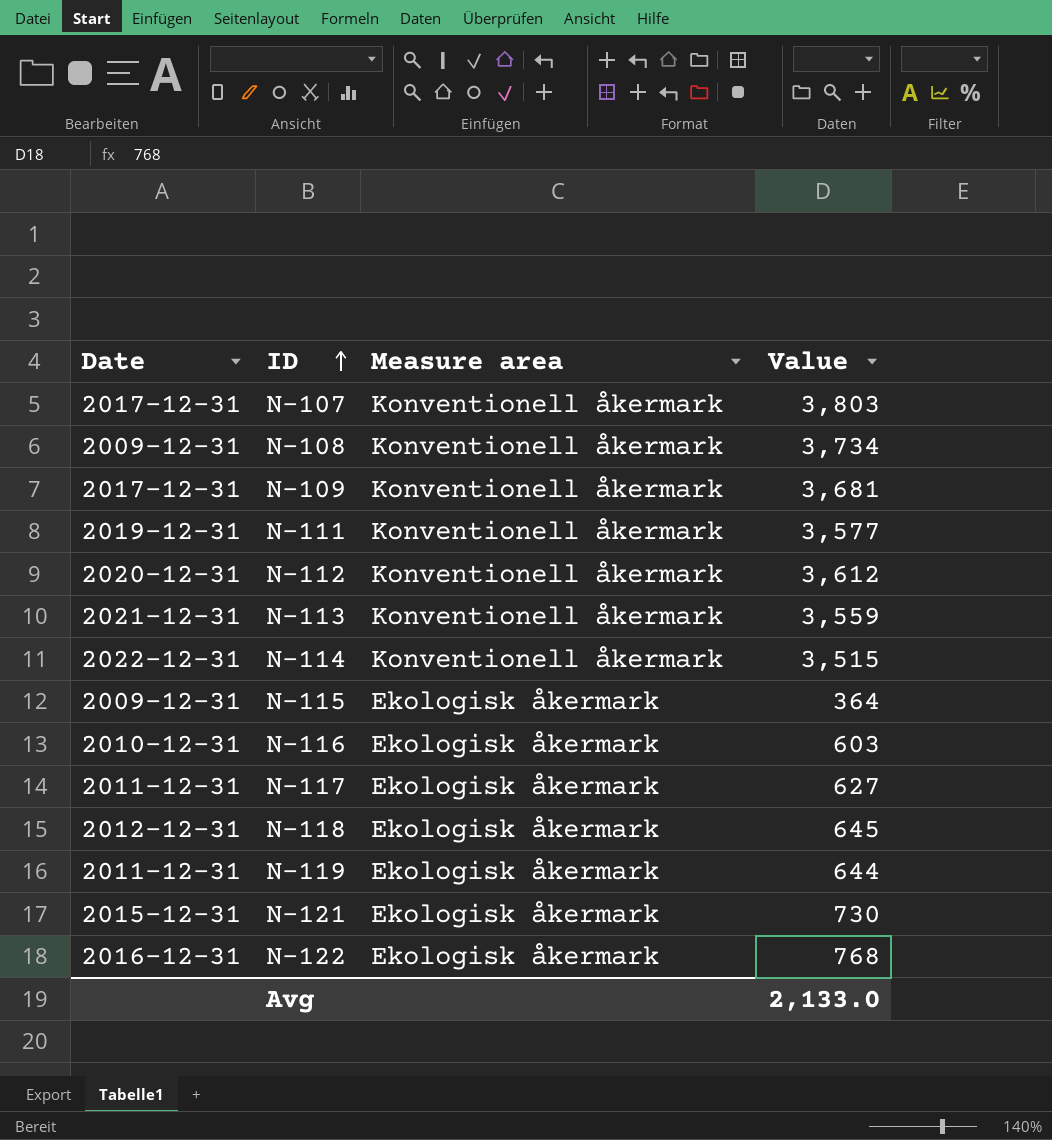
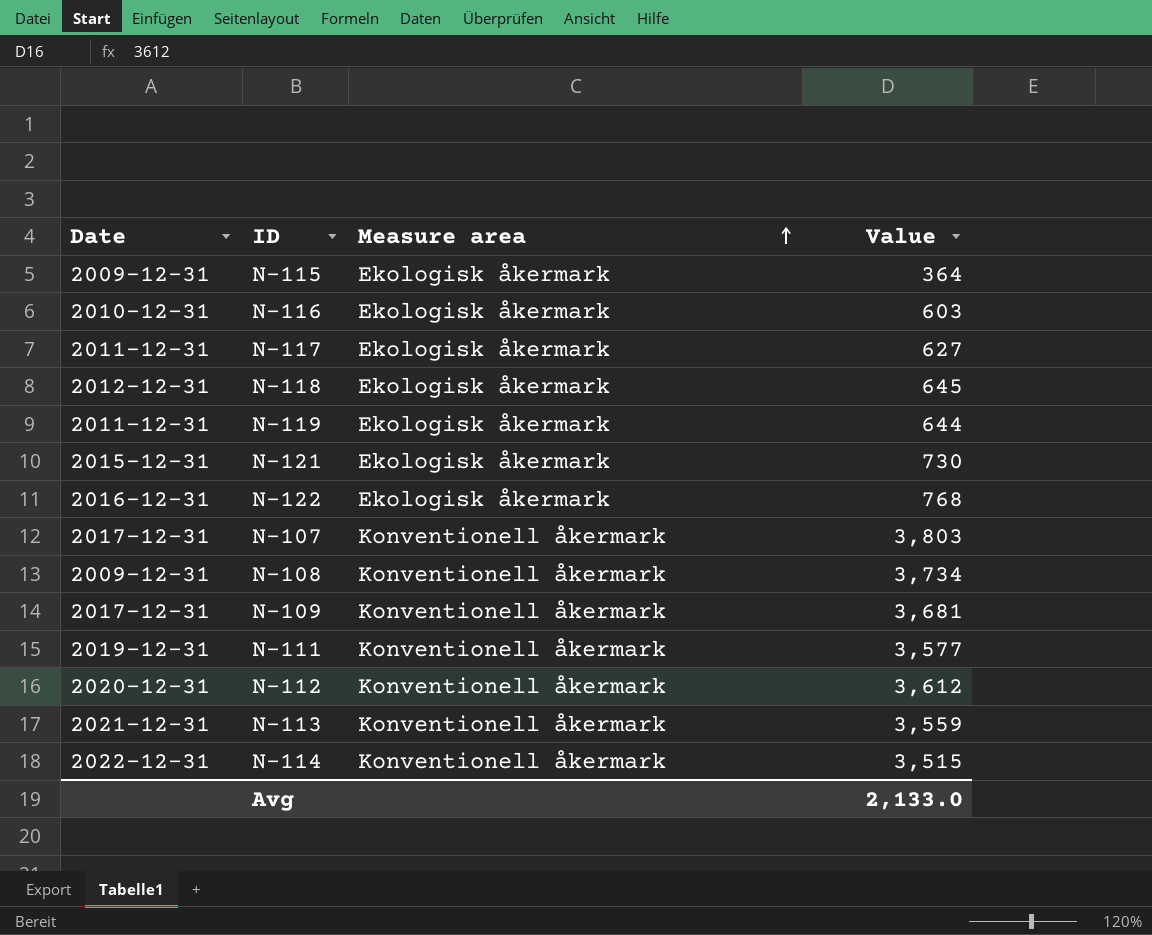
row order: ID ascending -> Measure area ascending

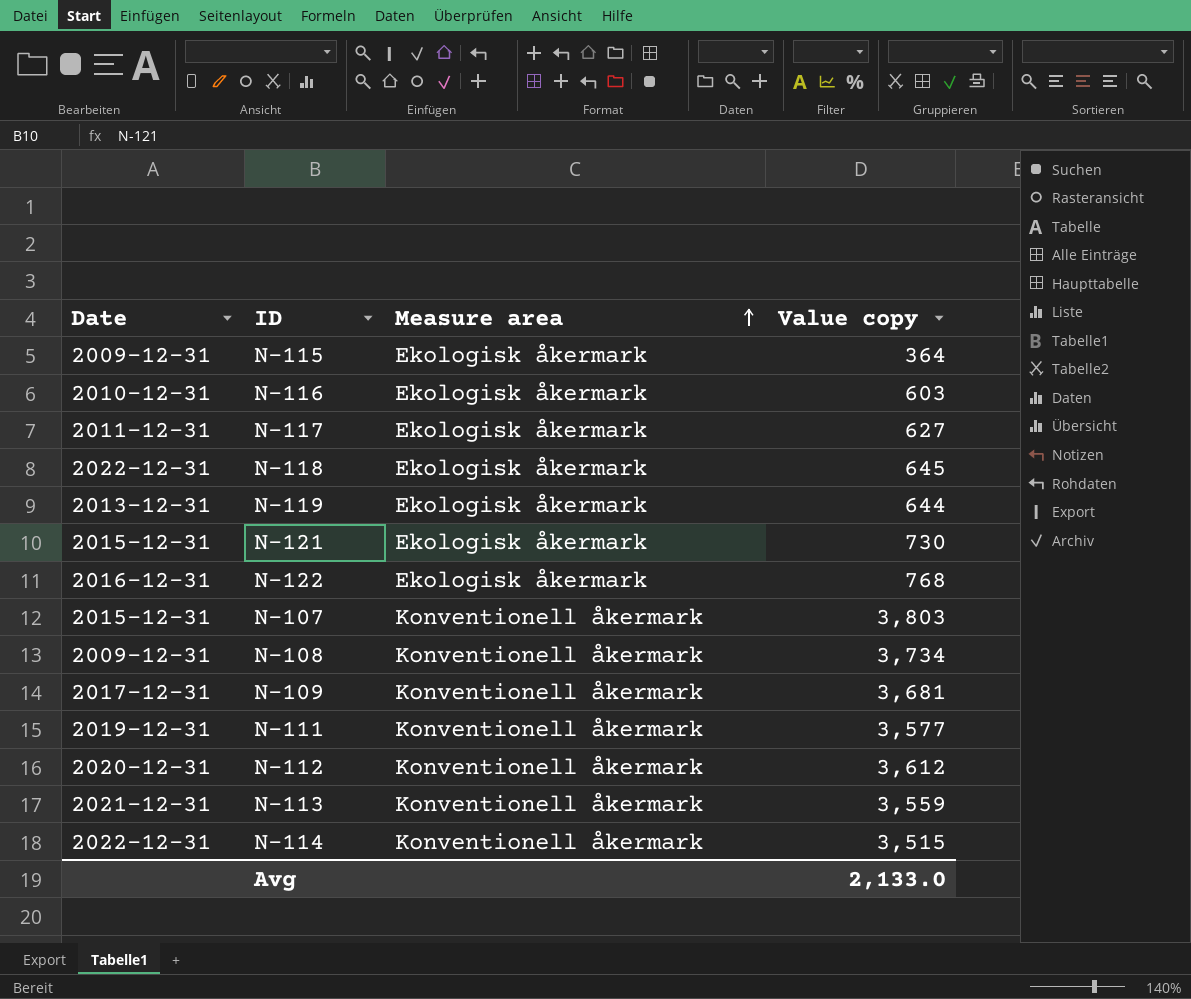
column name: Value -> Value copy
N-118 | Date: 2012-12-31 -> 2022-12-31
N-119 | Date: 2011-12-31 -> 2013-12-31
N-107 | Date: 2017-12-31 -> 2015-12-31

